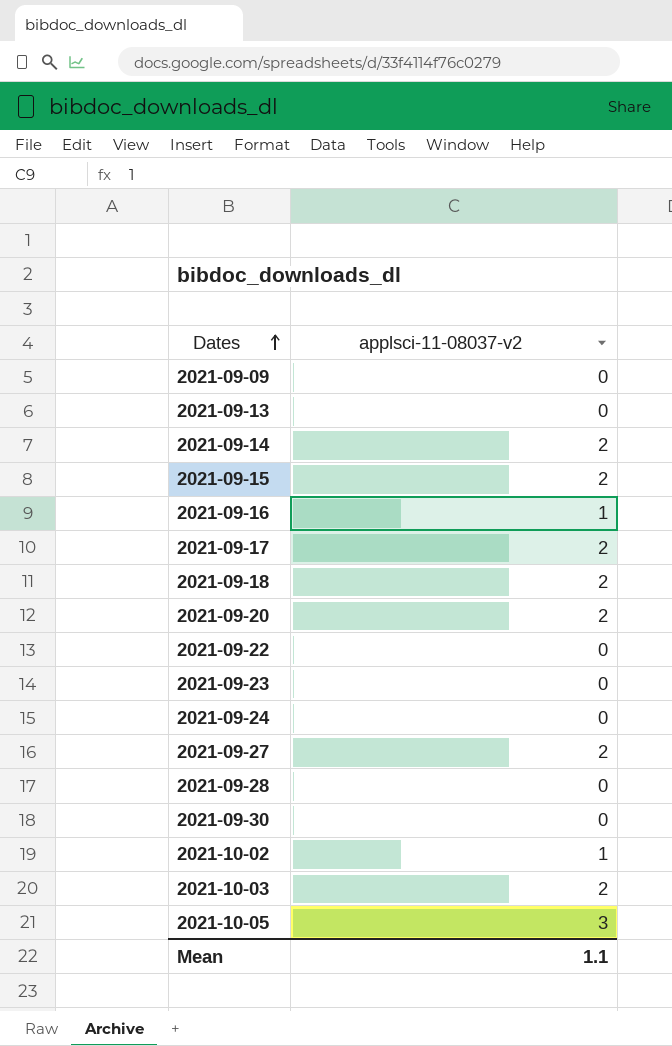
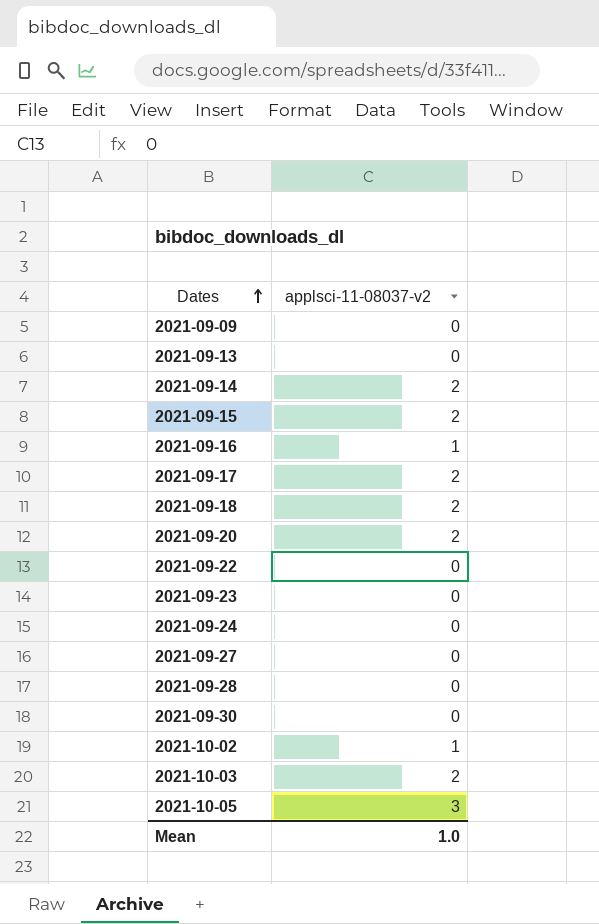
2021-09-27 | applsci-11-08037-v2: 2 -> 0
Mean | applsci-11-08037-v2: 1.1 -> 1.0

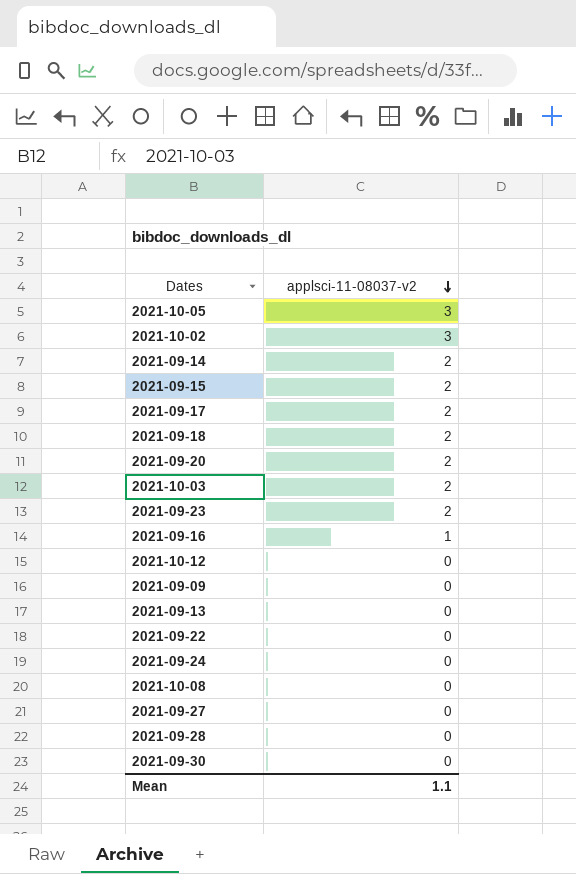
row order: Dates ascending -> applsci-11-08037-v2 descending
2021-10-02 | applsci-11-08037-v2: 1 -> 3
2021-09-23 | applsci-11-08037-v2: 0 -> 2
row 2021-10-12: none -> 0
row 2021-10-08: none -> 0
Mean | applsci-11-08037-v2: 1.0 -> 1.1

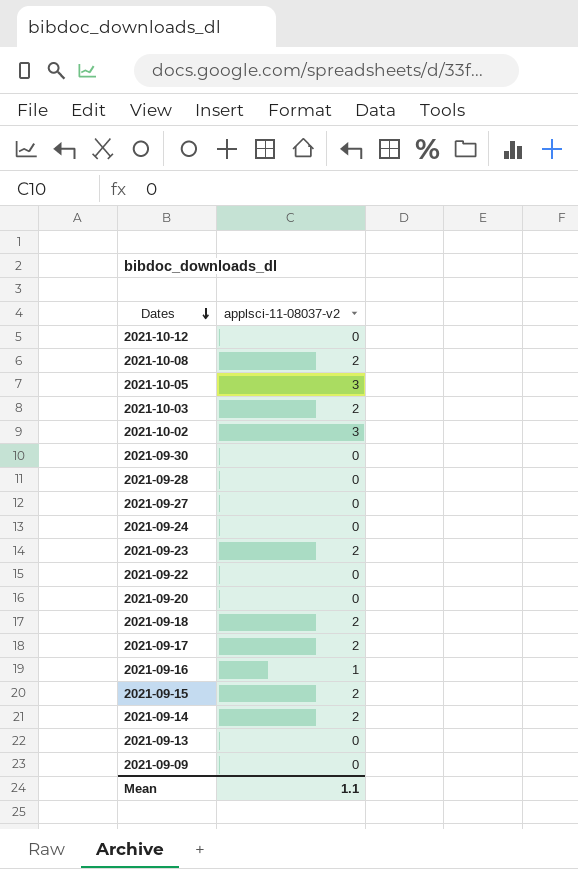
row order: applsci-11-08037-v2 descending -> Dates descending
2021-10-08 | applsci-11-08037-v2: 0 -> 2
2021-09-20 | applsci-11-08037-v2: 2 -> 0

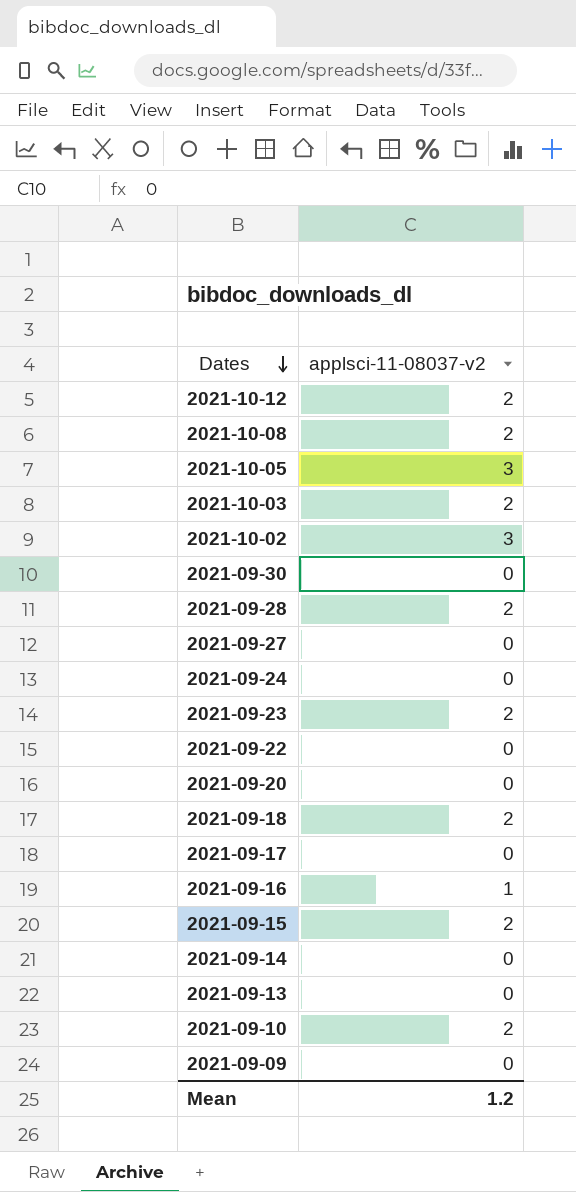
2021-10-12 | applsci-11-08037-v2: 0 -> 2
2021-09-28 | applsci-11-08037-v2: 0 -> 2
2021-09-17 | applsci-11-08037-v2: 2 -> 0
2021-09-14 | applsci-11-08037-v2: 2 -> 0
row 2021-09-10: none -> 2
Mean | applsci-11-08037-v2: 1.1 -> 1.2

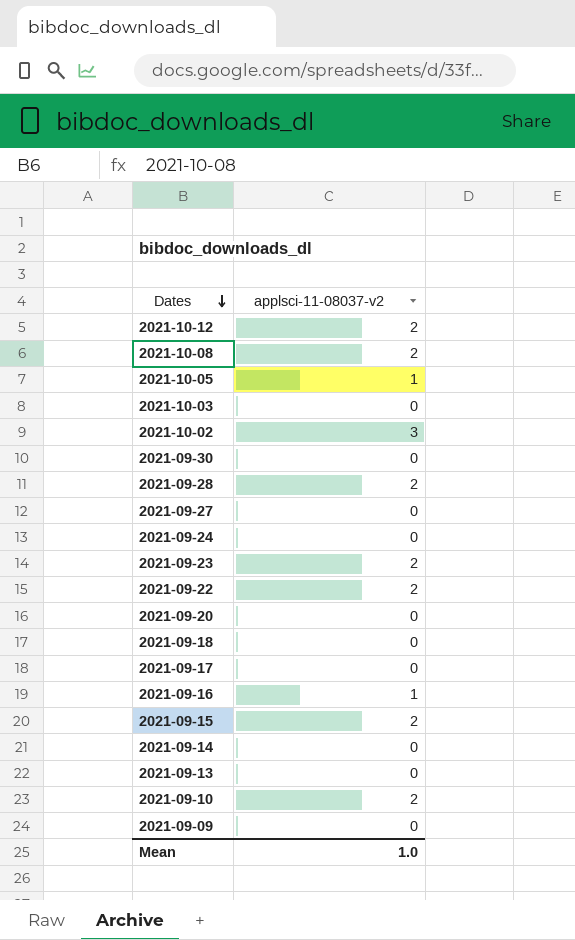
2021-10-05 | applsci-11-08037-v2: 3 -> 1
2021-10-03 | applsci-11-08037-v2: 2 -> 0
2021-09-22 | applsci-11-08037-v2: 0 -> 2
2021-09-18 | applsci-11-08037-v2: 2 -> 0
Mean | applsci-11-08037-v2: 1.2 -> 1.0

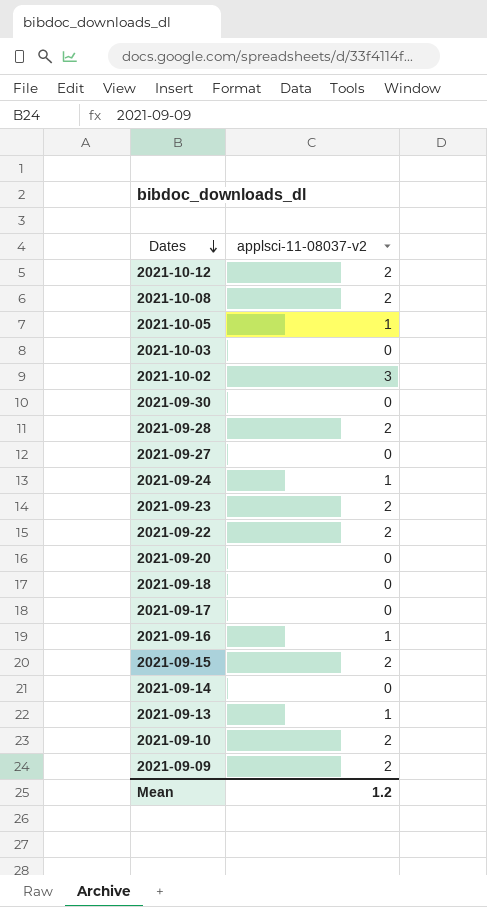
2021-09-24 | applsci-11-08037-v2: 0 -> 1
2021-09-13 | applsci-11-08037-v2: 0 -> 1
2021-09-09 | applsci-11-08037-v2: 0 -> 2
Mean | applsci-11-08037-v2: 1.0 -> 1.2

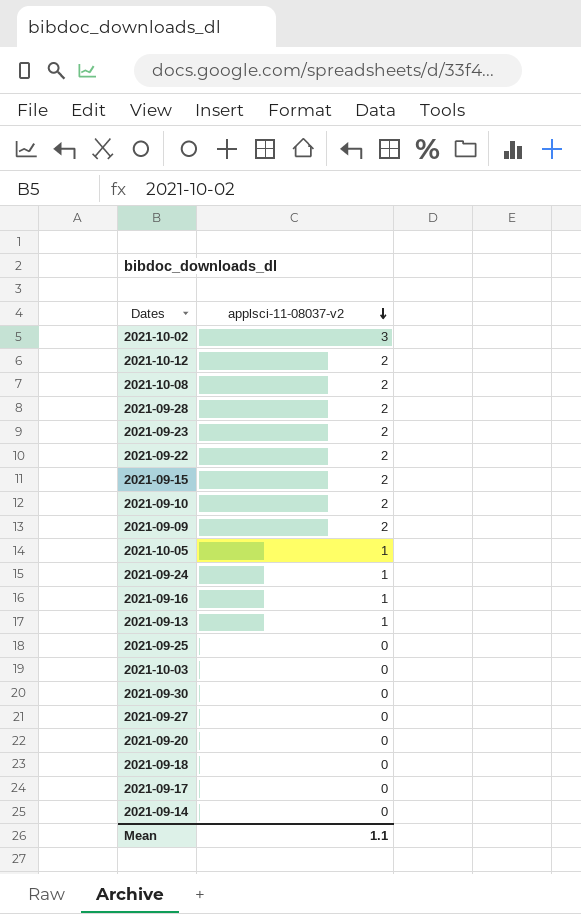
row order: Dates descending -> applsci-11-08037-v2 descending
row 2021-09-25: none -> 0
Mean | applsci-11-08037-v2: 1.2 -> 1.1

